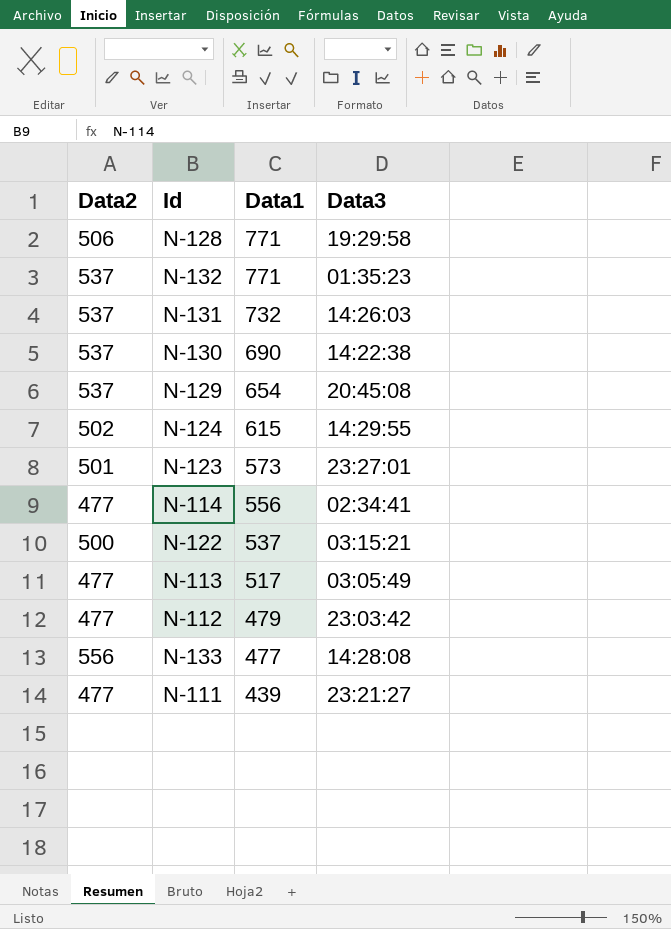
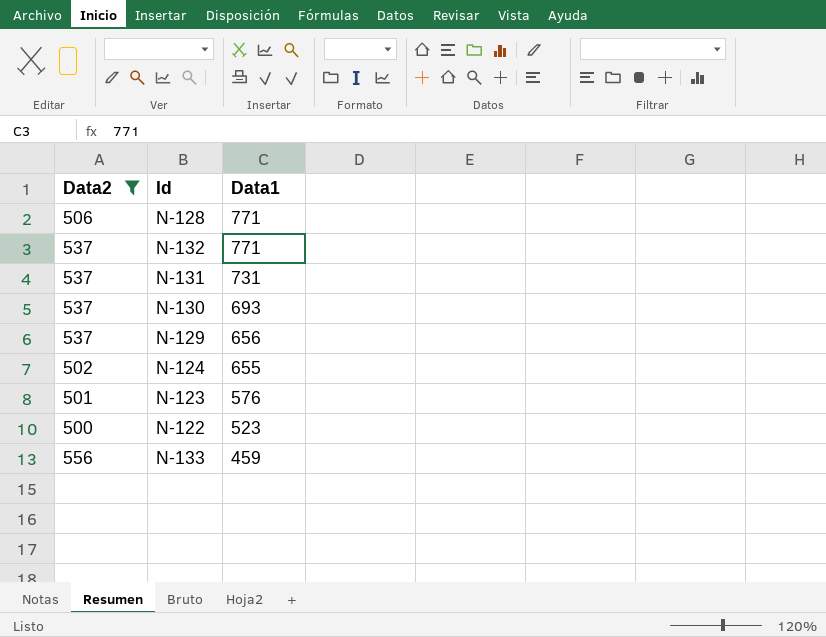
filter: none -> Data2 != 477
column Data3 | position: 4 -> none
N-131 | Data1: 732 -> 731
N-130 | Data1: 690 -> 693
N-129 | Data1: 654 -> 656
N-124 | Data1: 615 -> 655
N-123 | Data1: 573 -> 576
N-122 | Data1: 537 -> 523
N-133 | Data1: 477 -> 459

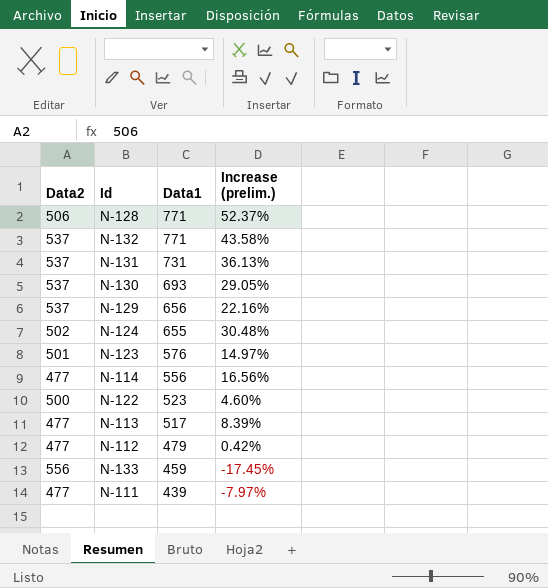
filter: Data2 != 477 -> none
column Increase (prelim.) | formula: none -> ([Data1] - [Data2]) / [Data2]

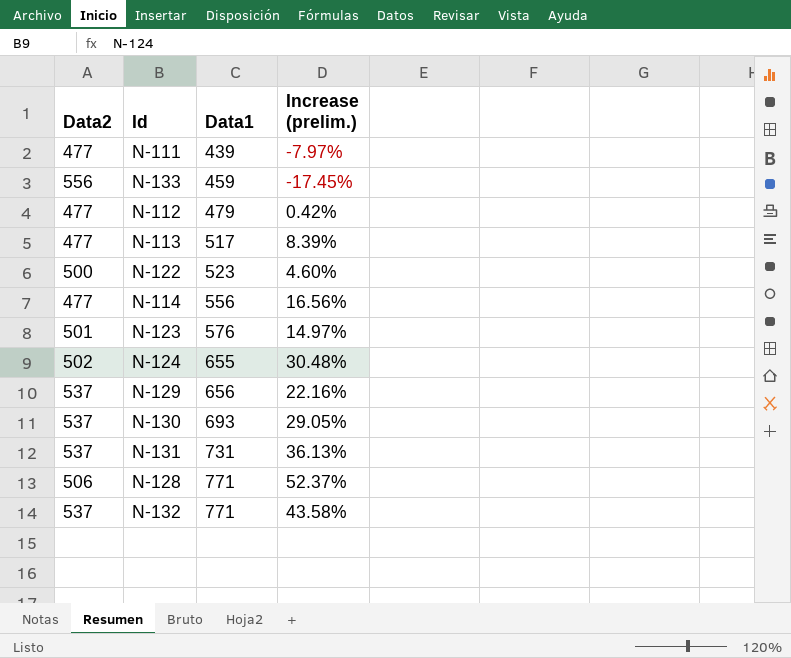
row order: Data1 descending -> Data1 ascending

